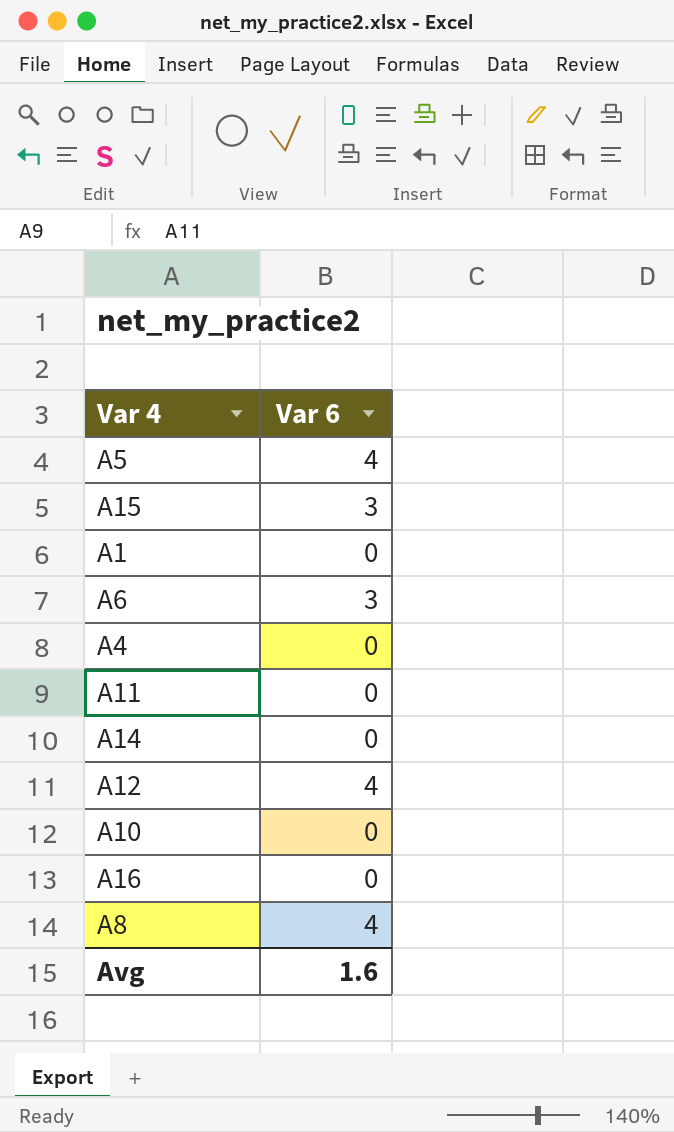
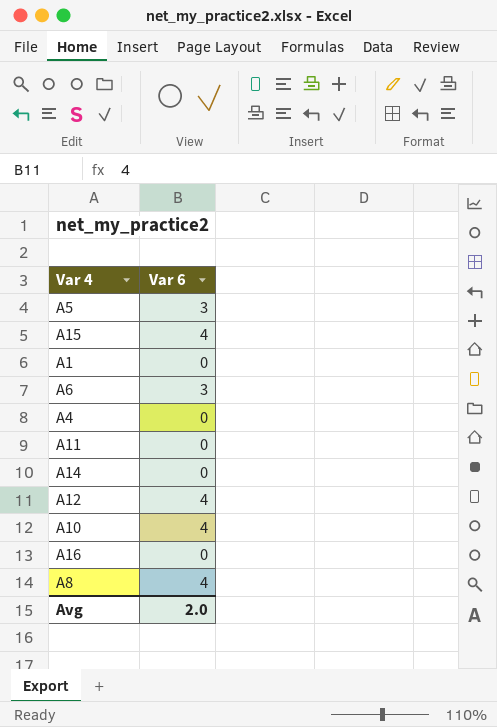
A5 | Var 6: 4 -> 3
A15 | Var 6: 3 -> 4
A10 | Var 6: 0 -> 4
Avg | Var 6: 1.6 -> 2.0

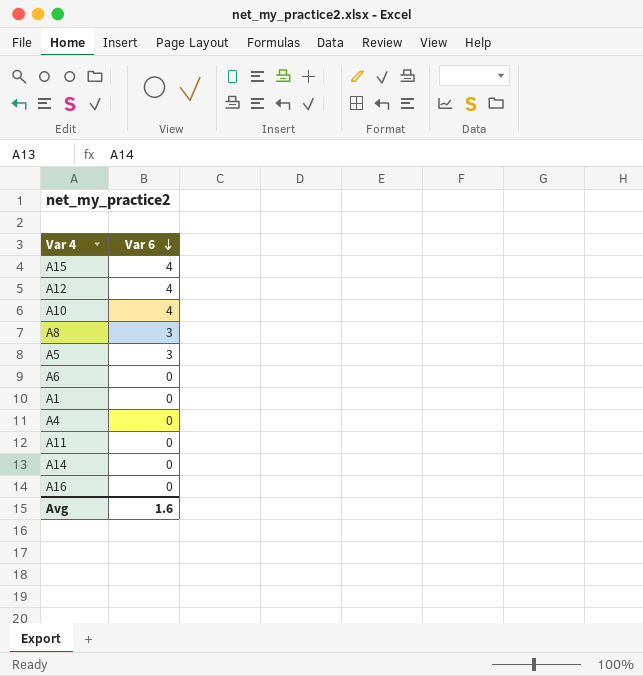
row order: none -> Var 6 descending
A8 | Var 6: 4 -> 3
A6 | Var 6: 3 -> 0
Avg | Var 6: 2.0 -> 1.6

